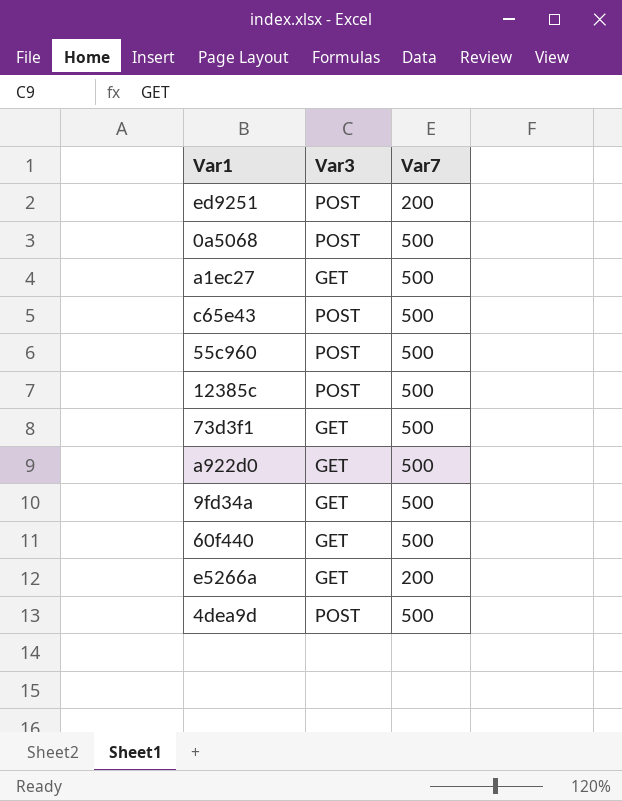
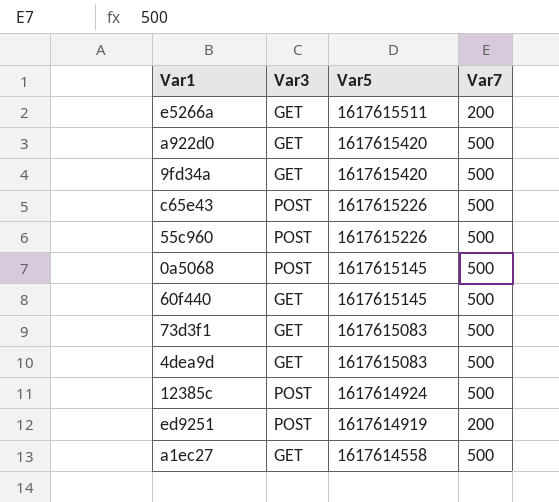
row order: none -> Var5 descending
column Var5 | position: none -> 3
4dea9d | Var3: POST -> GET

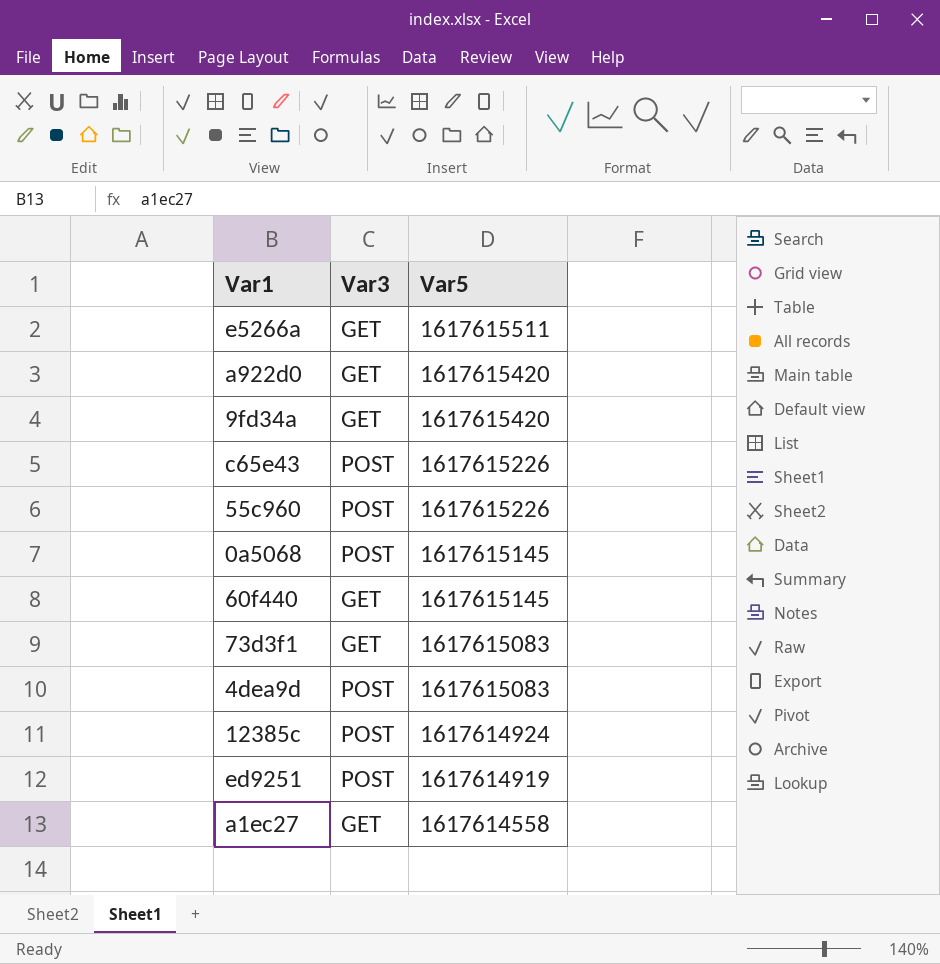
column Var7 | position: 4 -> none
4dea9d | Var3: GET -> POST

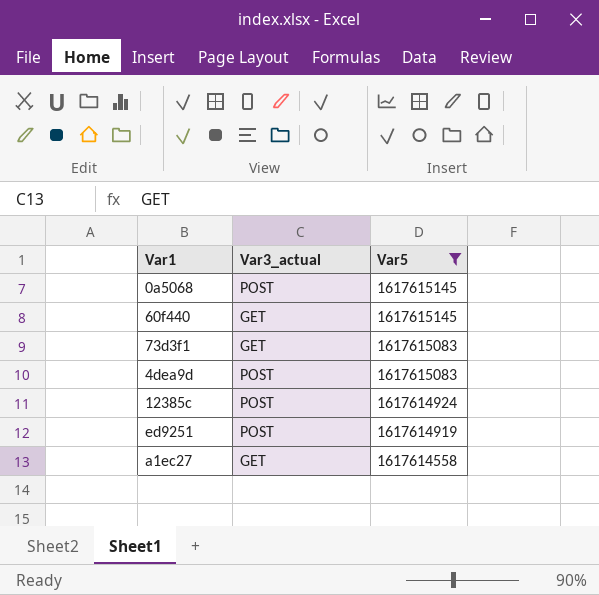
filter: none -> Var5 <= 1617615145
column name: Var3 -> Var3_actual

